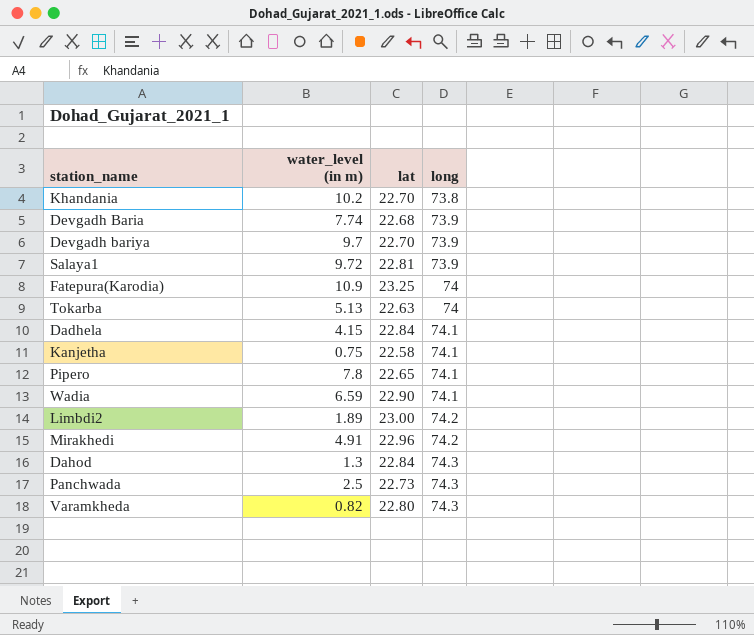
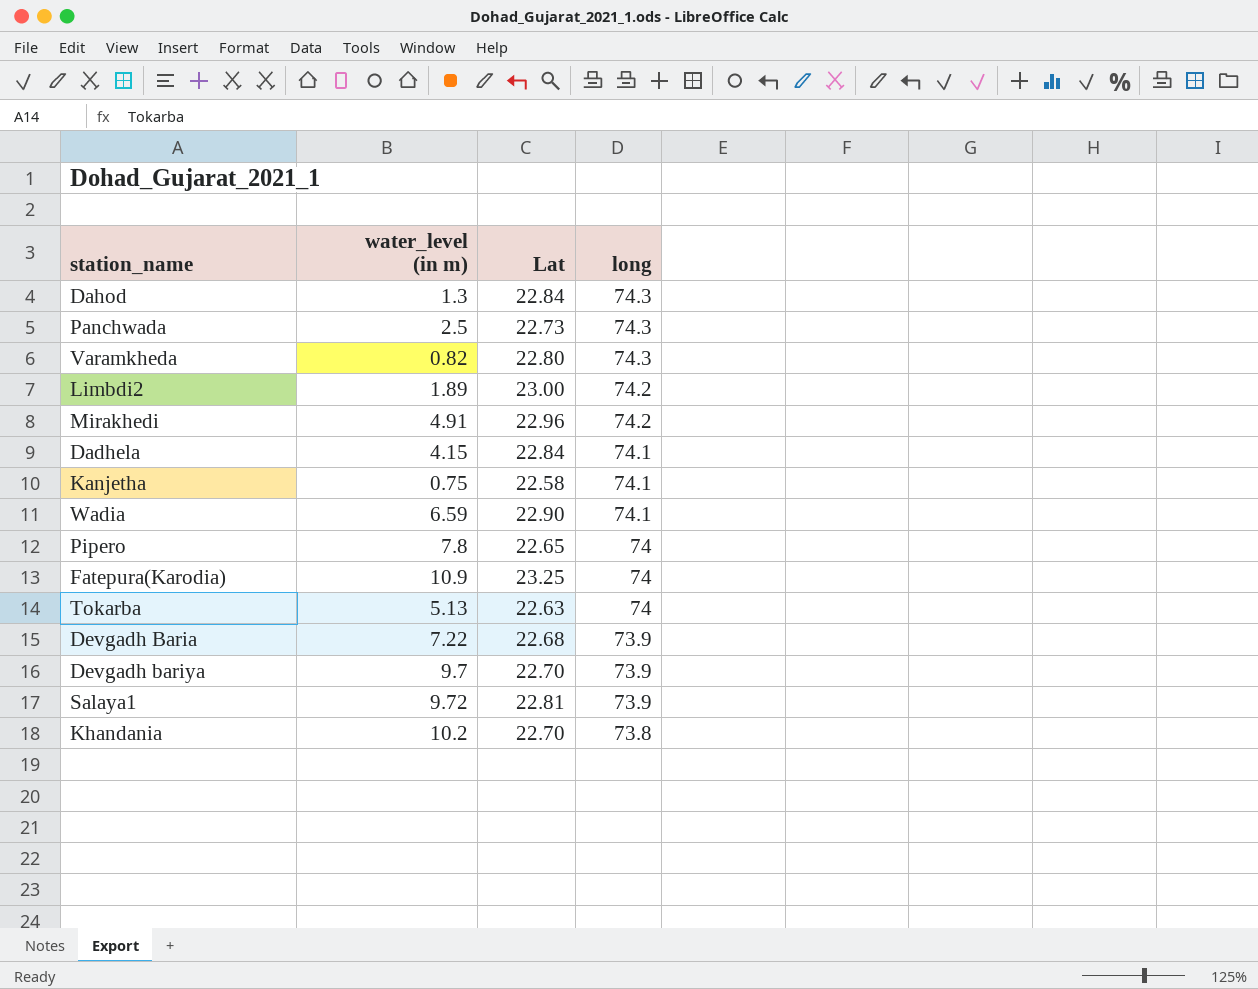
row order: long ascending -> long descending
column name: lat -> Lat
Pipero | long: 74.1 -> 74
Devgadh Baria | water_level (in m): 7.74 -> 7.22

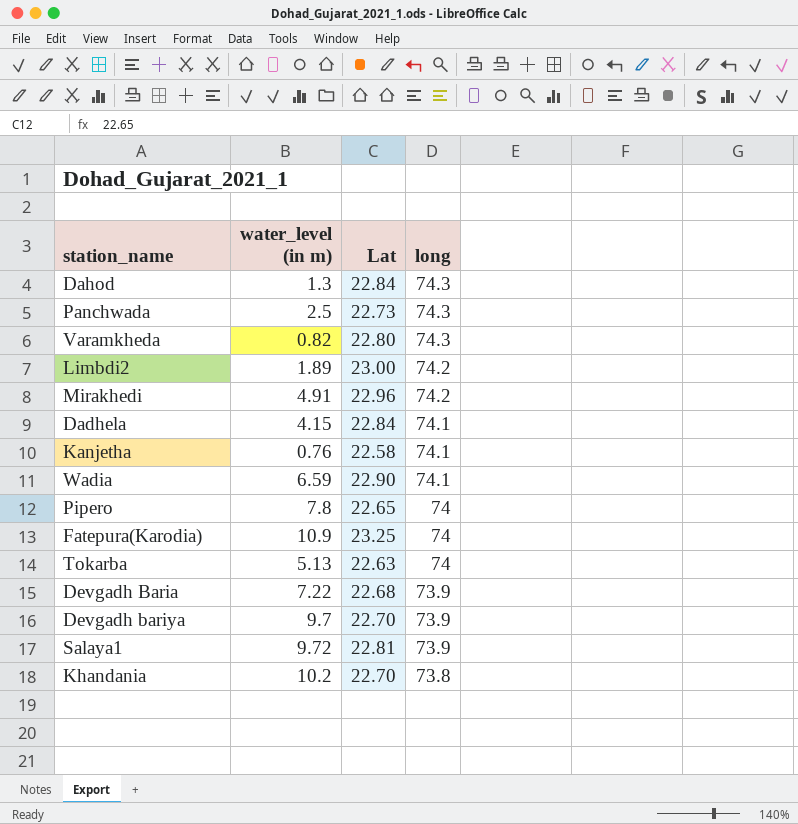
Kanjetha | water_level (in m): 0.75 -> 0.76

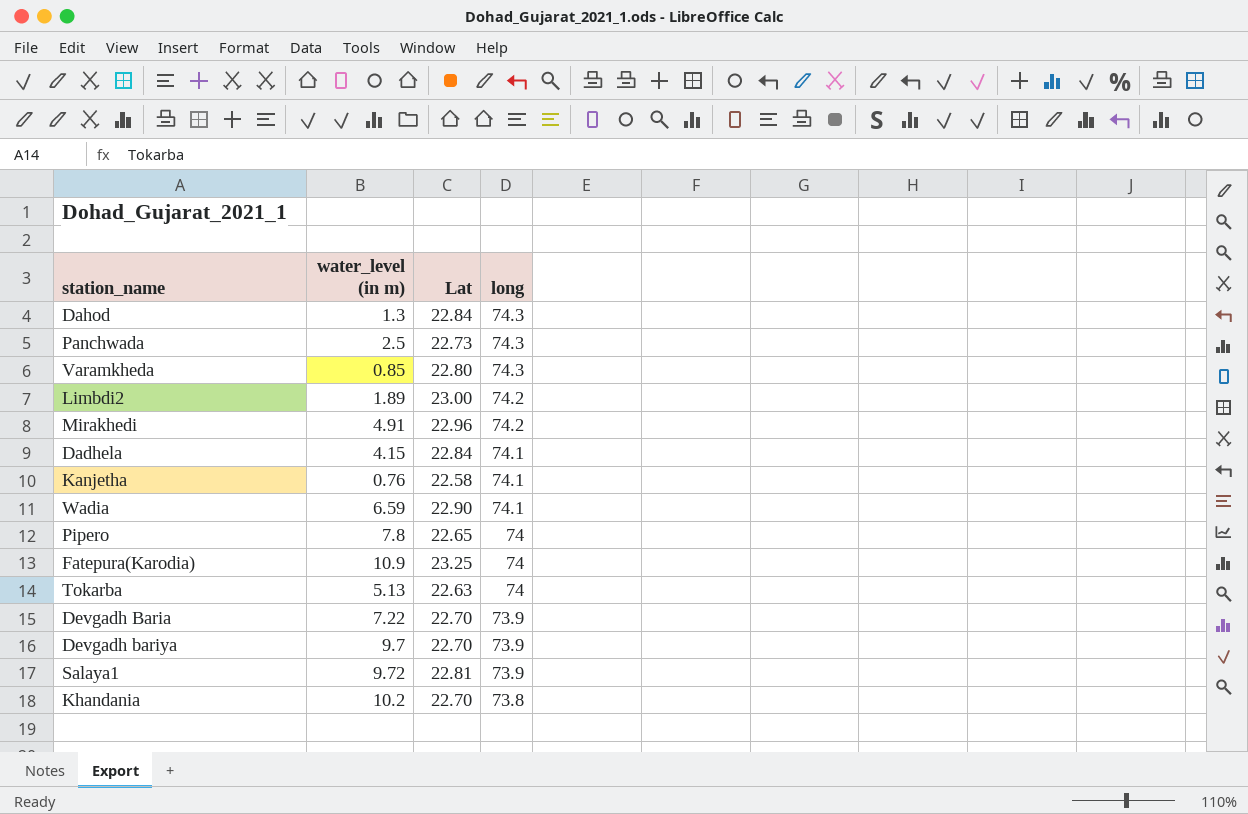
Varamkheda | water_level (in m): 0.82 -> 0.85
Devgadh Baria | Lat: 22.68 -> 22.70

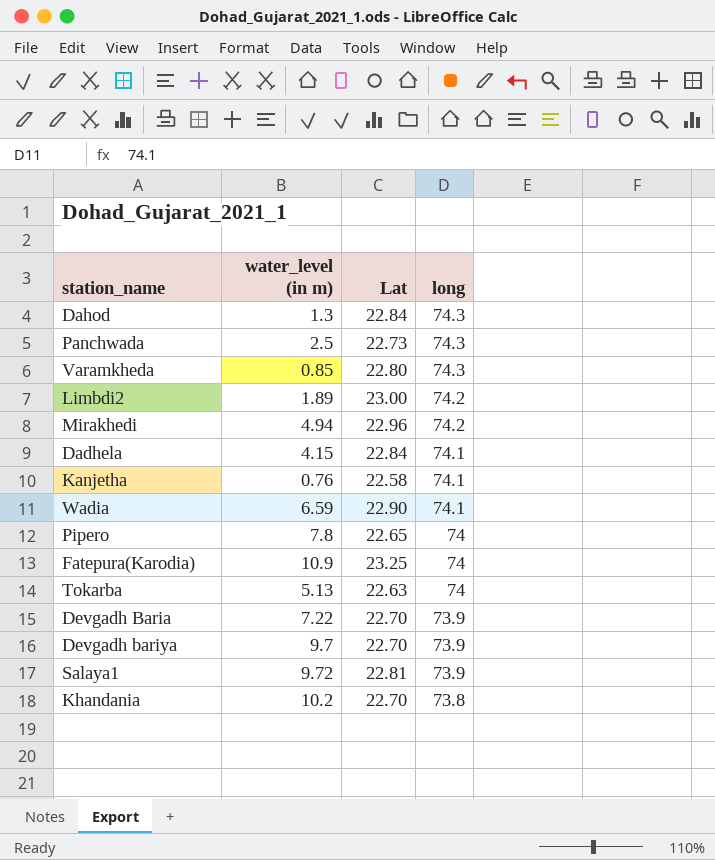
Mirakhedi | water_level (in m): 4.91 -> 4.94

